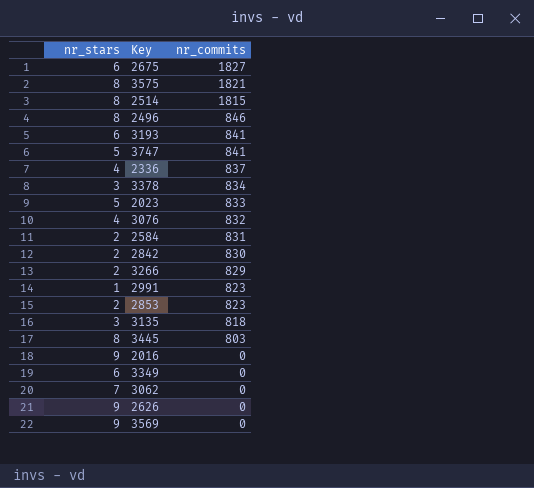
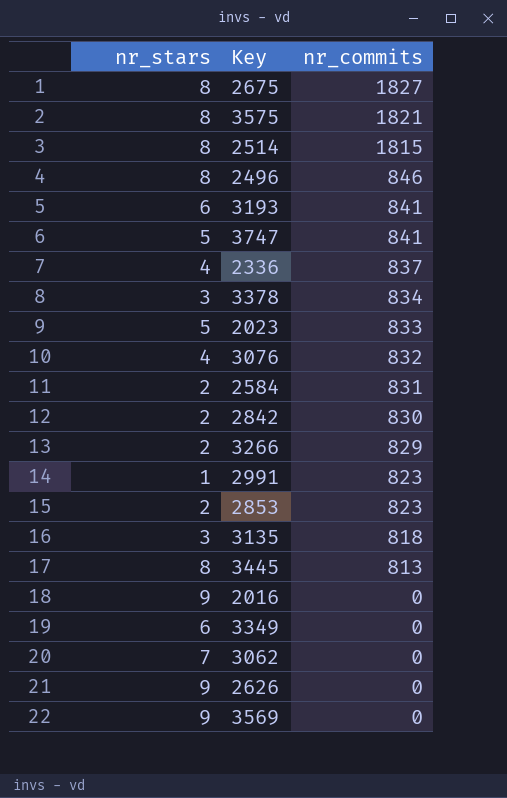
2675 | nr_stars: 6 -> 8
3445 | nr_commits: 803 -> 813

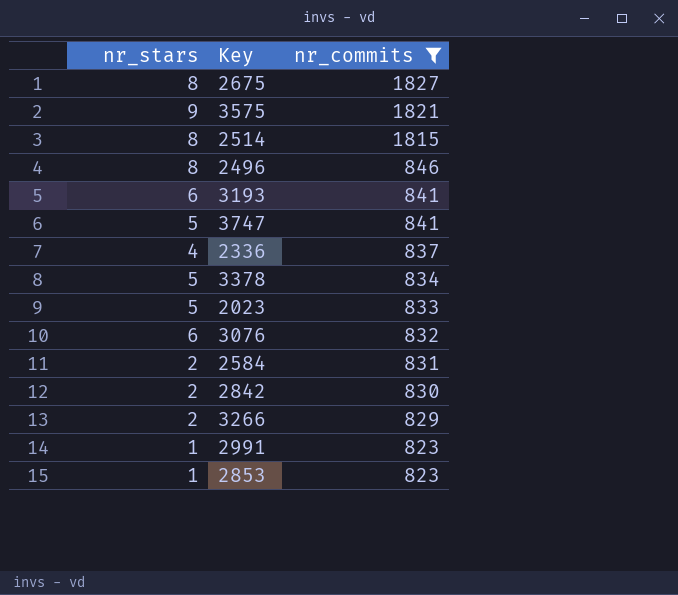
filter: none -> nr_commits >= 823
3575 | nr_stars: 8 -> 9
3378 | nr_stars: 3 -> 5
3076 | nr_stars: 4 -> 6
2853 | nr_stars: 2 -> 1

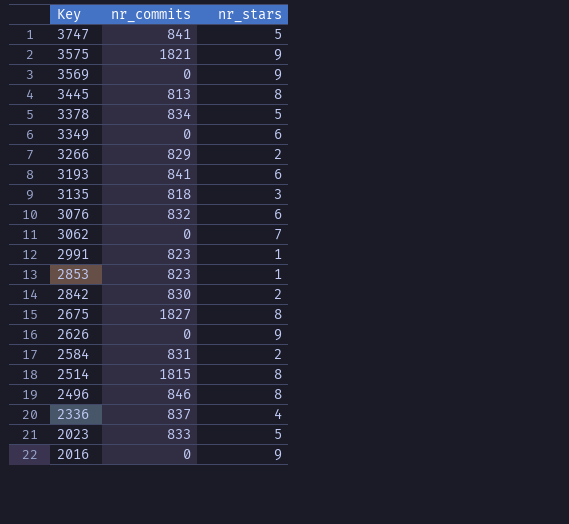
filter: nr_commits >= 823 -> none
row order: nr_commits descending -> Key descending
column nr_stars | position: 1 -> 3

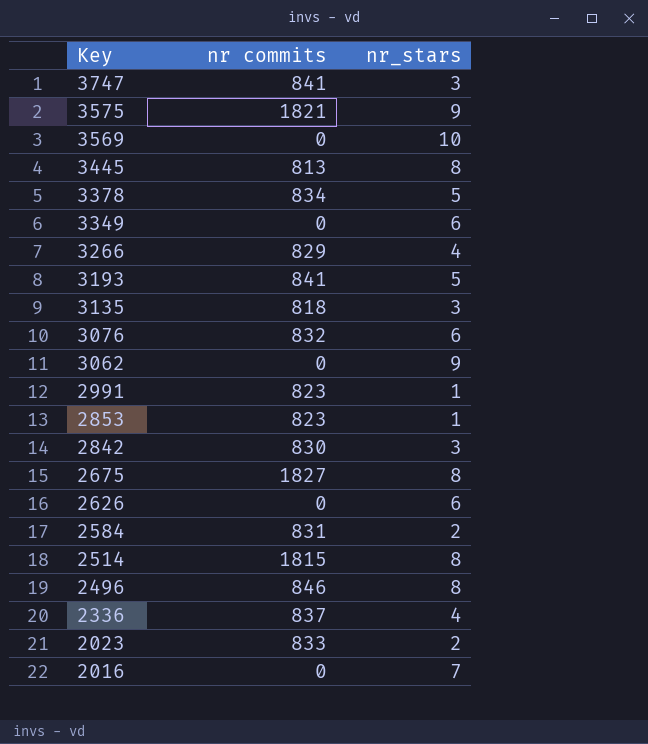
column name: nr_commits -> nr commits
3747 | nr_stars: 5 -> 3
3569 | nr_stars: 9 -> 10
3266 | nr_stars: 2 -> 4
3193 | nr_stars: 6 -> 5
3062 | nr_stars: 7 -> 9
2842 | nr_stars: 2 -> 3
2626 | nr_stars: 9 -> 6
2023 | nr_stars: 5 -> 2
2016 | nr_stars: 9 -> 7

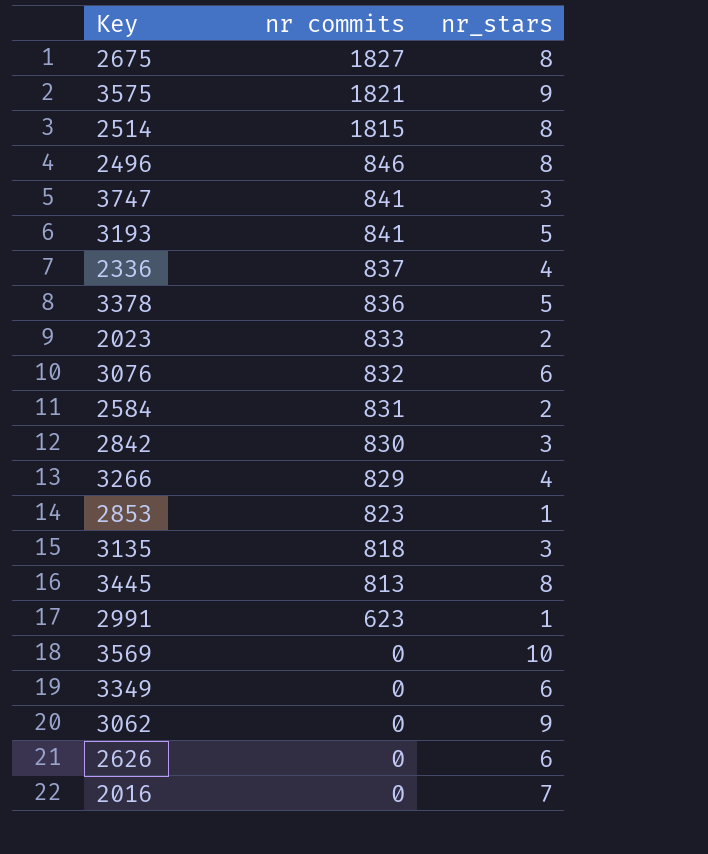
row order: Key descending -> nr commits descending
3378 | nr commits: 834 -> 836
2991 | nr commits: 823 -> 623

